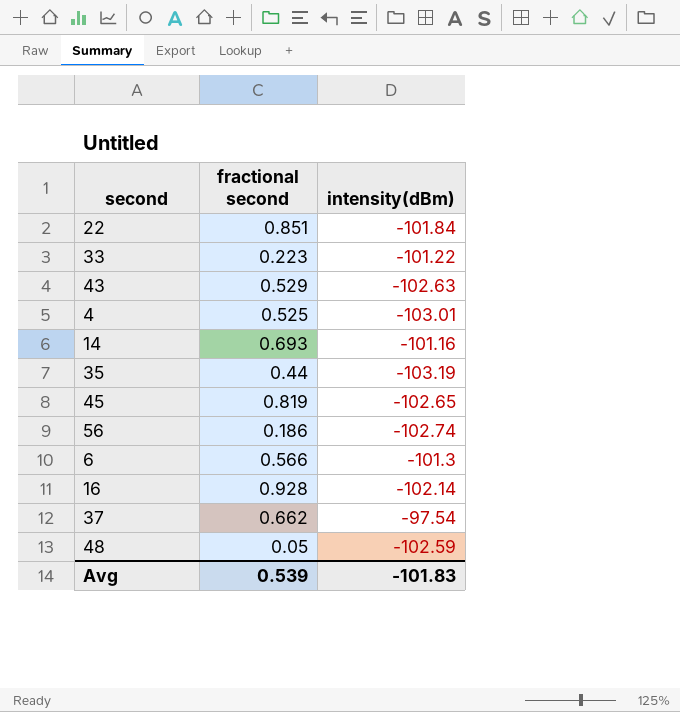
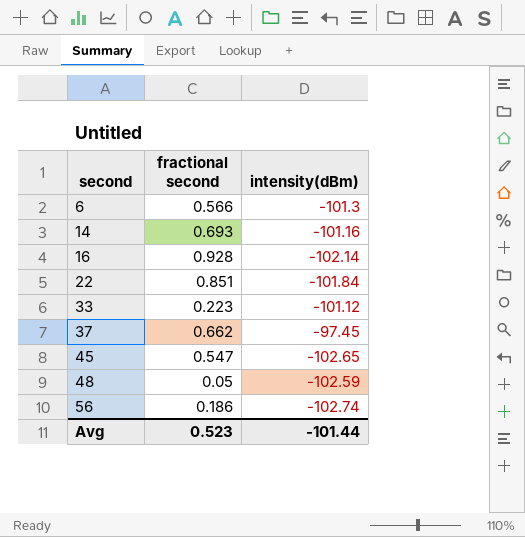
row order: none -> second ascending
row 43: 0.529 | -102.63 -> none
row 4: 0.525 | -103.01 -> none
row 35: 0.44 | -103.19 -> none
33 | intensity(dBm): -101.22 -> -101.12
37 | intensity(dBm): -97.54 -> -97.45
45 | fractional second: 0.819 -> 0.547
Avg | fractional second: 0.539 -> 0.523
Avg | intensity(dBm): -101.83 -> -101.44

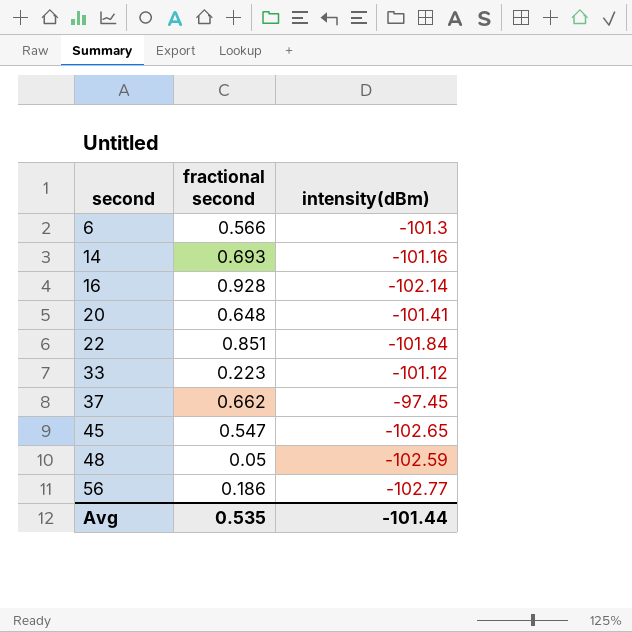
row 20: none -> 0.648 | -101.41
56 | intensity(dBm): -102.74 -> -102.77
Avg | fractional second: 0.523 -> 0.535

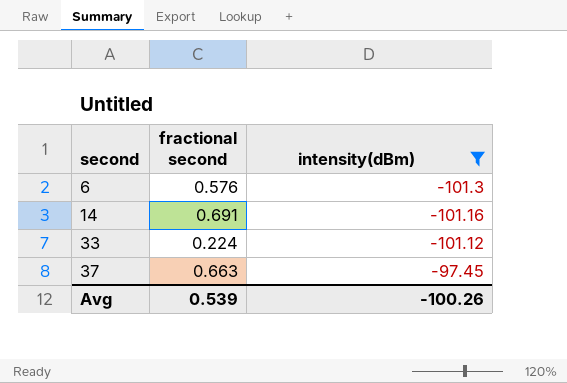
filter: none -> intensity(dBm) >= -101.3
6 | fractional second: 0.566 -> 0.576
14 | fractional second: 0.693 -> 0.691
33 | fractional second: 0.223 -> 0.224
37 | fractional second: 0.662 -> 0.663
Avg | fractional second: 0.535 -> 0.539
Avg | intensity(dBm): -101.44 -> -100.26

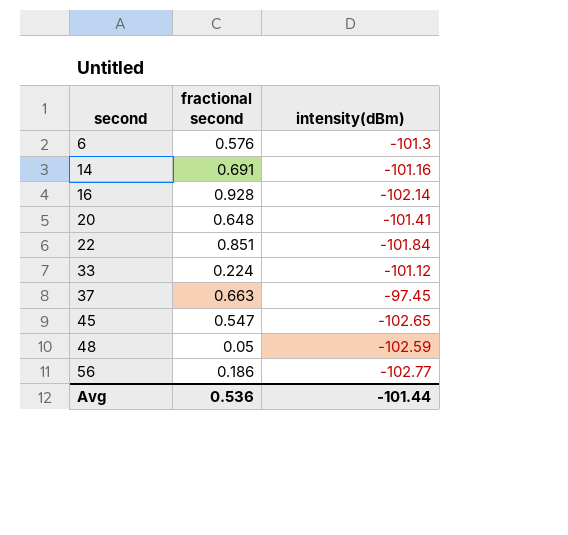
filter: intensity(dBm) >= -101.3 -> none
Avg | fractional second: 0.539 -> 0.536
Avg | intensity(dBm): -100.26 -> -101.44

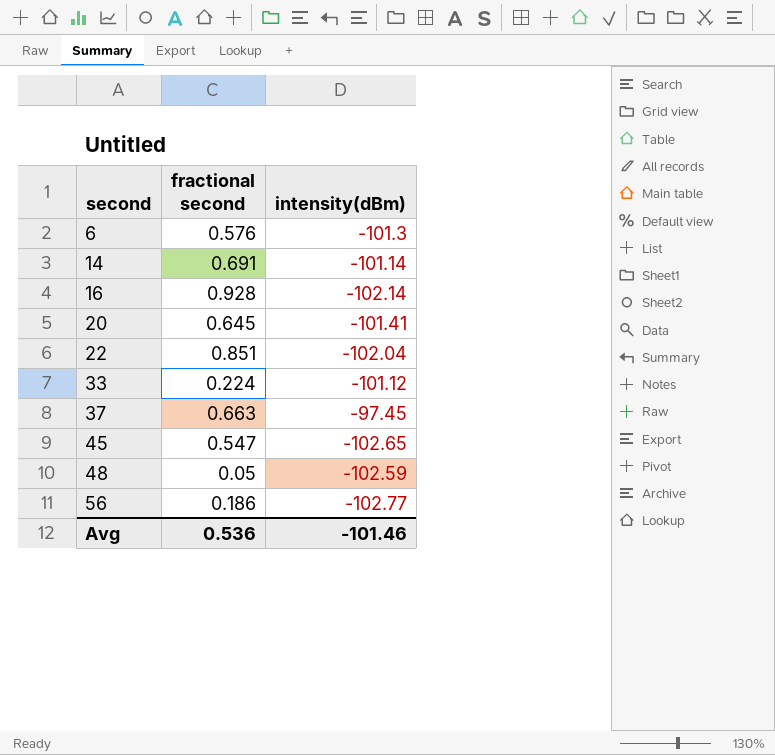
14 | intensity(dBm): -101.16 -> -101.14
20 | fractional second: 0.648 -> 0.645
22 | intensity(dBm): -101.84 -> -102.04
Avg | intensity(dBm): -101.44 -> -101.46

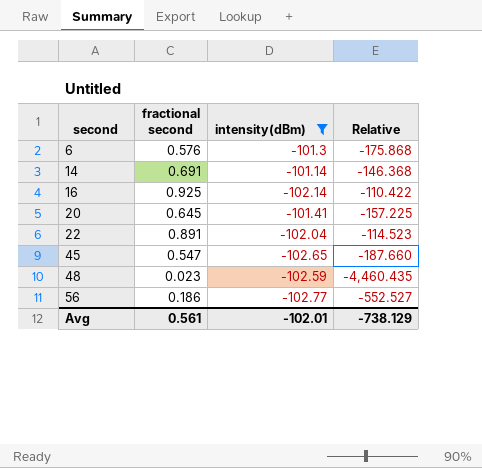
filter: none -> intensity(dBm) <= -101.14
column Relative | formula: none -> [intensity(dBm)] / [fractional second]
16 | fractional second: 0.928 -> 0.925
22 | fractional second: 0.851 -> 0.891
48 | fractional second: 0.05 -> 0.023
Avg | fractional second: 0.536 -> 0.561
Avg | intensity(dBm): -101.46 -> -102.01

